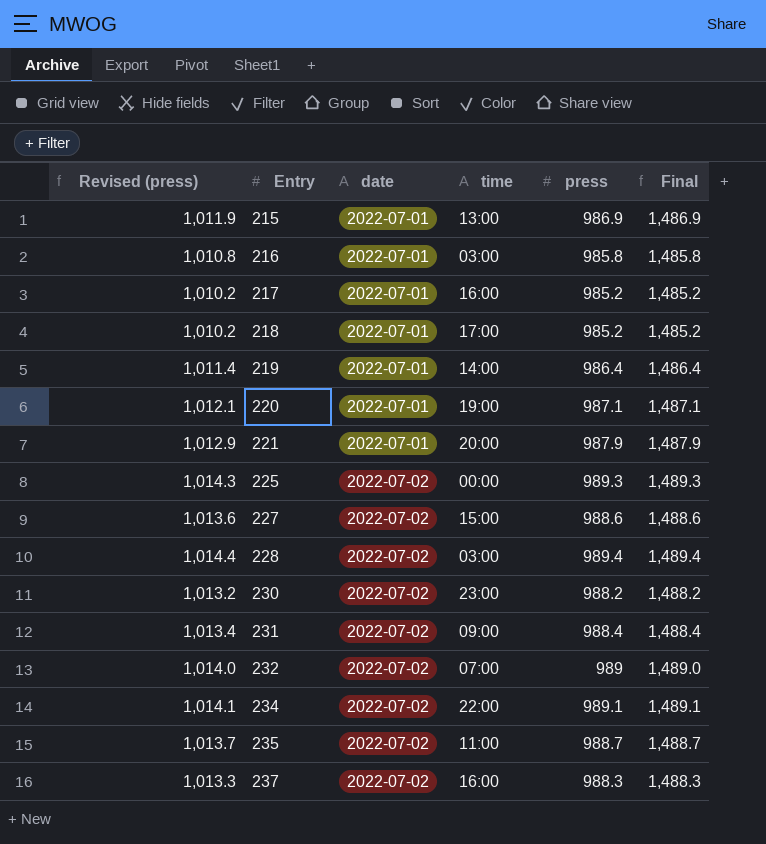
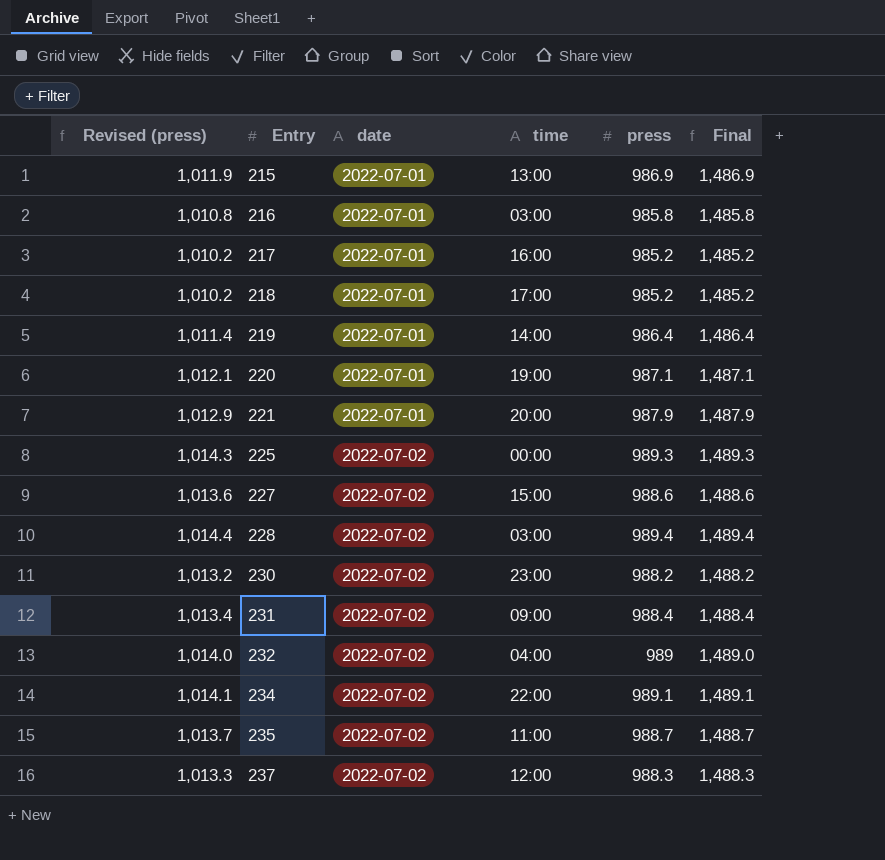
232 | time: 07:00 -> 04:00
237 | time: 16:00 -> 12:00

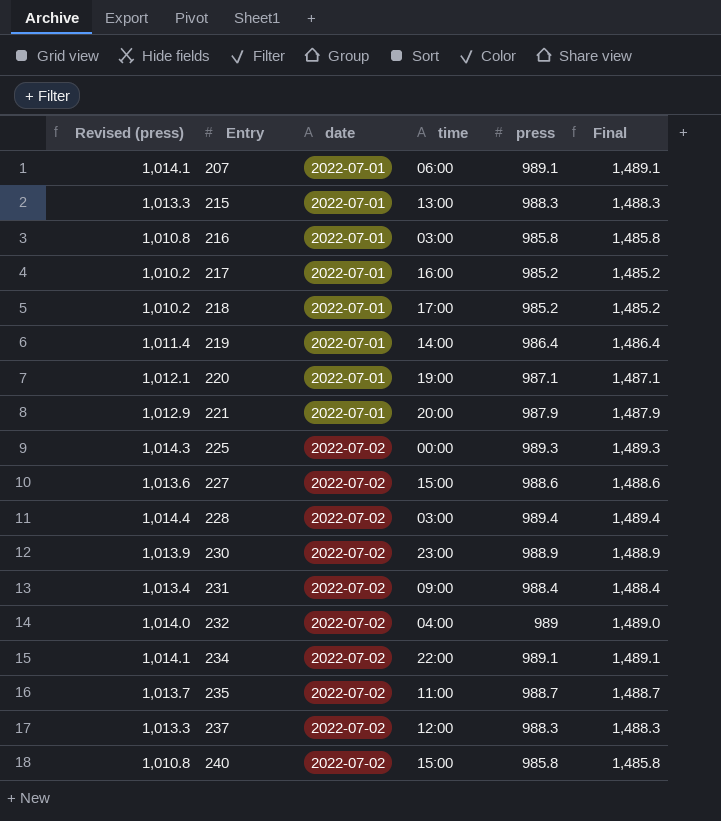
row 207: none -> 1,014.1 | 2022-07-01 | 06:00 | 989.1 | 1,489.1
215 | Revised (press): 1,011.9 -> 1,013.3
215 | press: 986.9 -> 988.3
215 | Final: 1,486.9 -> 1,488.3
230 | Revised (press): 1,013.2 -> 1,013.9
230 | press: 988.2 -> 988.9
230 | Final: 1,488.2 -> 1,488.9
row 240: none -> 1,010.8 | 2022-07-02 | 15:00 | 985.8 | 1,485.8

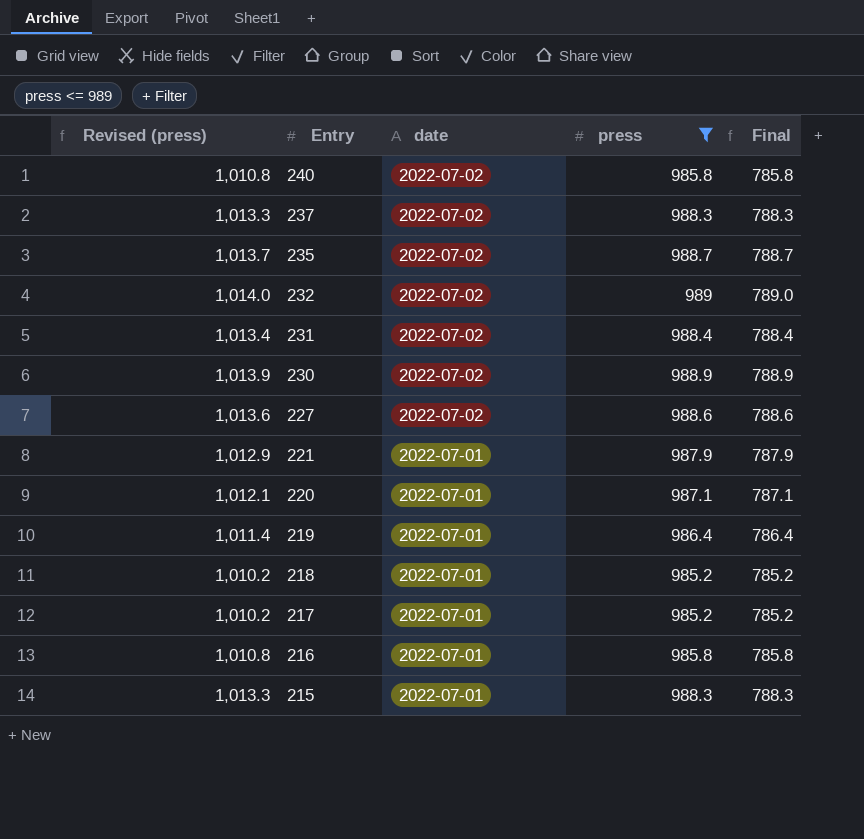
filter: none -> press <= 989
row order: Entry ascending -> Entry descending
column time | position: 4 -> none
column Final | formula: [press] + 500 -> [press] - 200

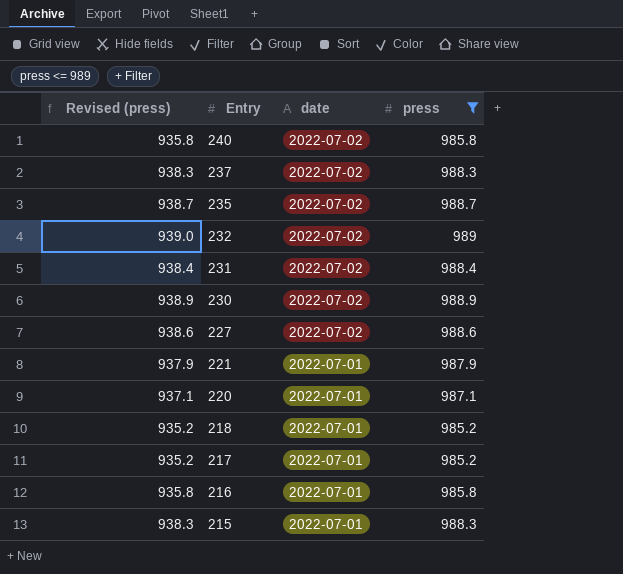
column Final | formula: [press] - 200 -> none
column Revised (press) | formula: [press] + 25 -> [press] - 50
row 219: 1,011.4 | 2022-07-01 | 986.4 | 786.4 -> none

